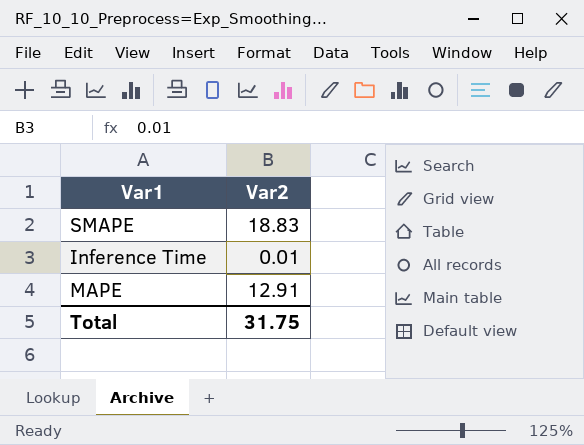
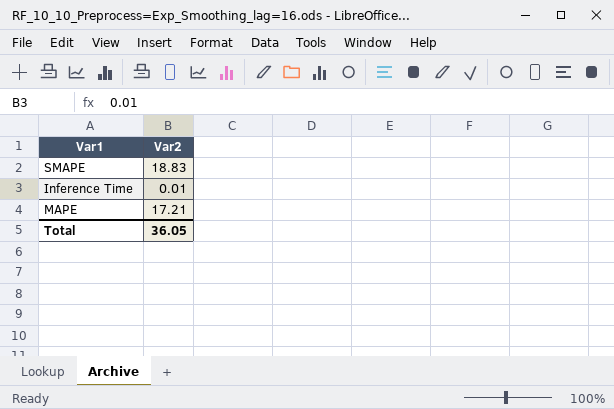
MAPE | Var2: 12.91 -> 17.21
Total | Var2: 31.75 -> 36.05

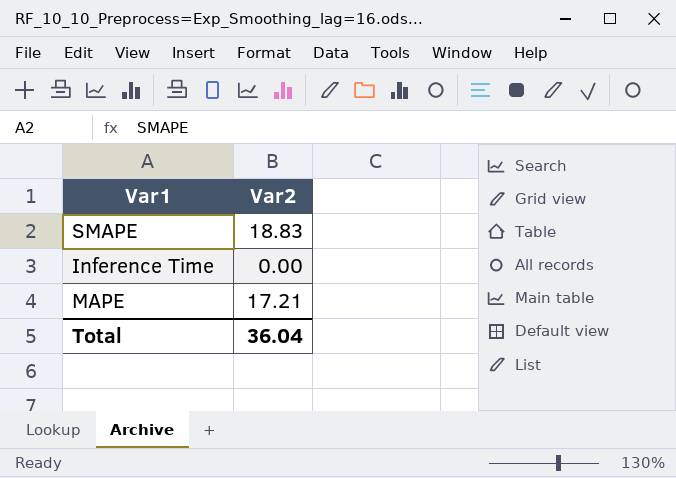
Inference Time | Var2: 0.01 -> 0.00
Total | Var2: 36.05 -> 36.04

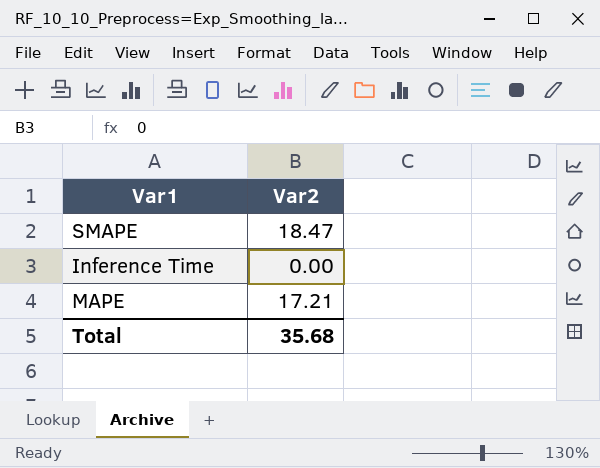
SMAPE | Var2: 18.83 -> 18.47
Total | Var2: 36.04 -> 35.68

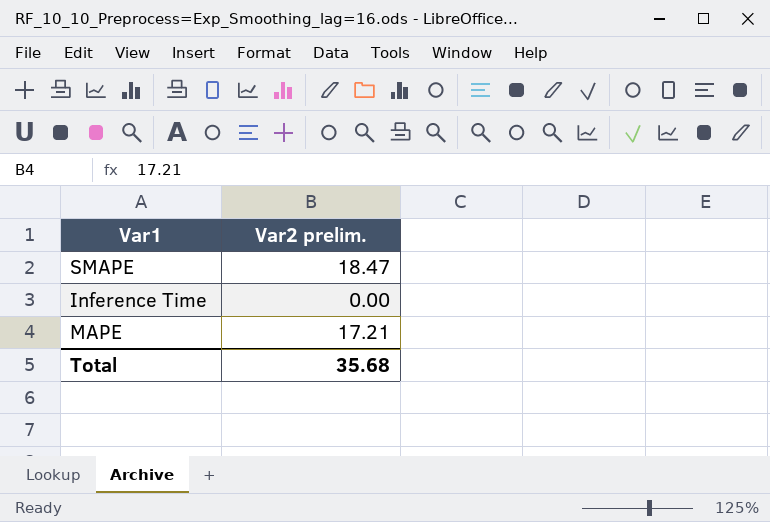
column name: Var2 -> Var2 prelim.

